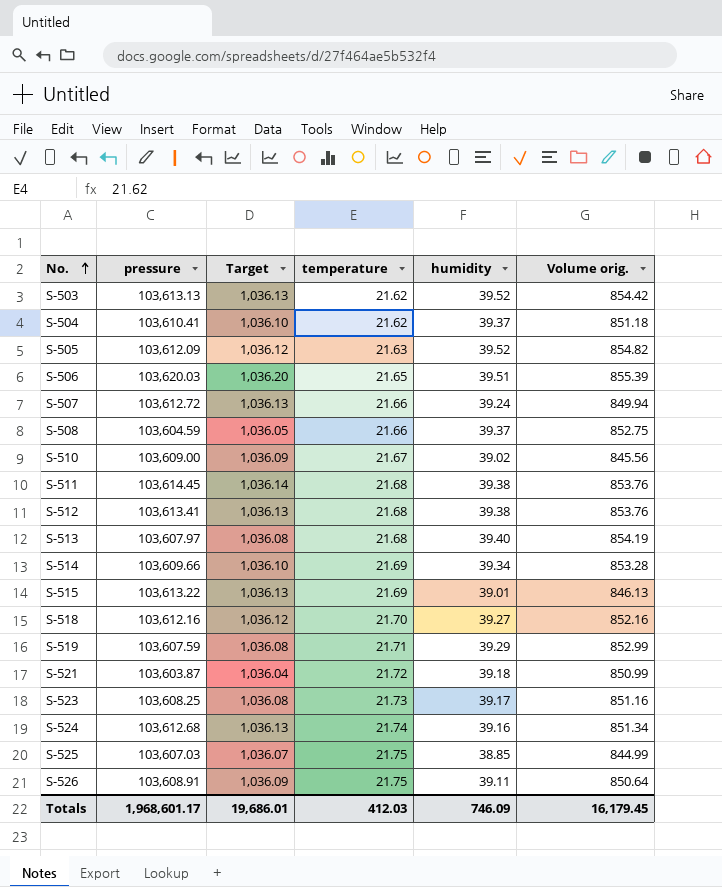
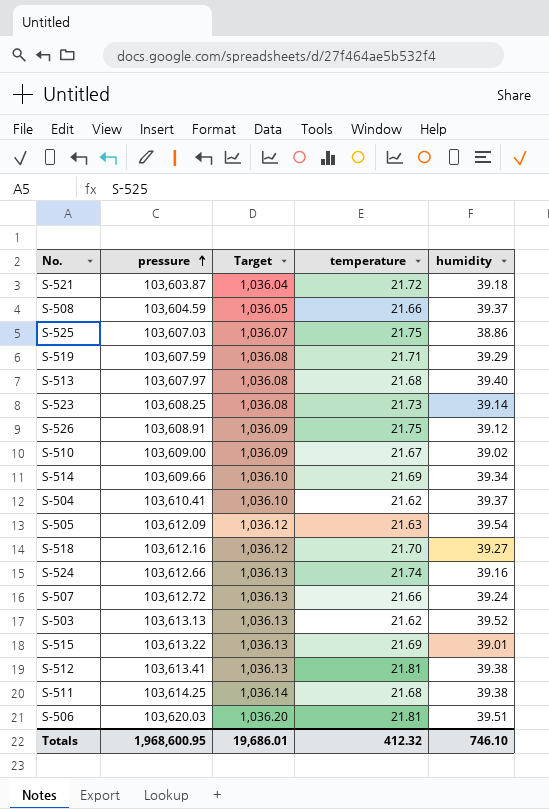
row order: No. ascending -> pressure ascending
column Volume orig. | formula: [temperature] * [humidity] -> none
S-525 | humidity: 38.85 -> 38.86
S-523 | humidity: 39.17 -> 39.14
S-526 | humidity: 39.11 -> 39.12
S-505 | humidity: 39.52 -> 39.54
S-524 | pressure: 103,612.68 -> 103,612.66
S-512 | temperature: 21.68 -> 21.81
S-511 | pressure: 103,614.45 -> 103,614.25
S-506 | temperature: 21.65 -> 21.81
Totals | pressure: 1,968,601.17 -> 1,968,600.95
Totals | temperature: 412.03 -> 412.32
Totals | humidity: 746.09 -> 746.10

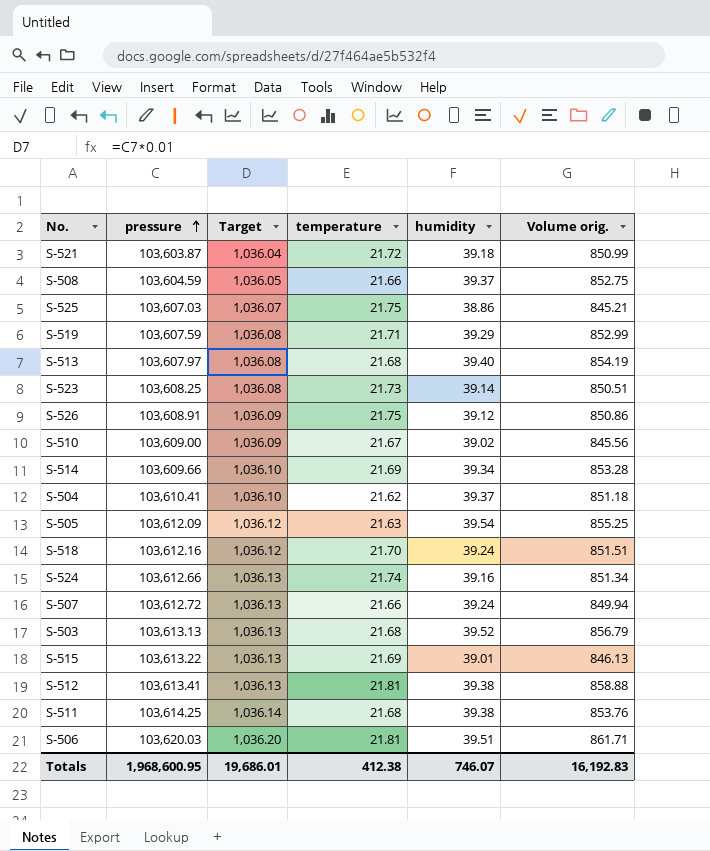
column Volume orig. | formula: none -> [temperature] * [humidity]
S-518 | humidity: 39.27 -> 39.24
S-503 | temperature: 21.62 -> 21.68
Totals | temperature: 412.32 -> 412.38
Totals | humidity: 746.10 -> 746.07

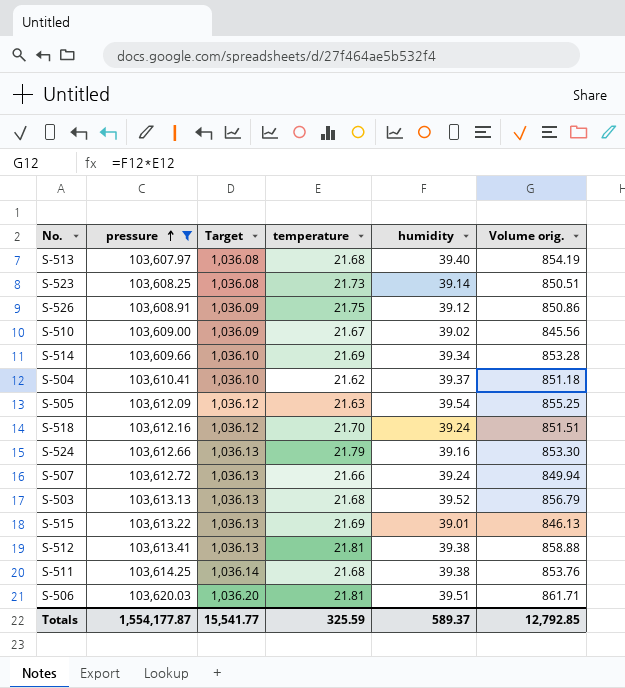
filter: none -> pressure >= 103,607.97
S-524 | temperature: 21.74 -> 21.79
S-524 | Volume orig.: 851.34 -> 853.30
Totals | pressure: 1,968,600.95 -> 1,554,177.87
Totals | Target: 19,686.01 -> 15,541.77
Totals | temperature: 412.38 -> 325.59
Totals | humidity: 746.07 -> 589.37
Totals | Volume orig.: 16,192.83 -> 12,792.85

